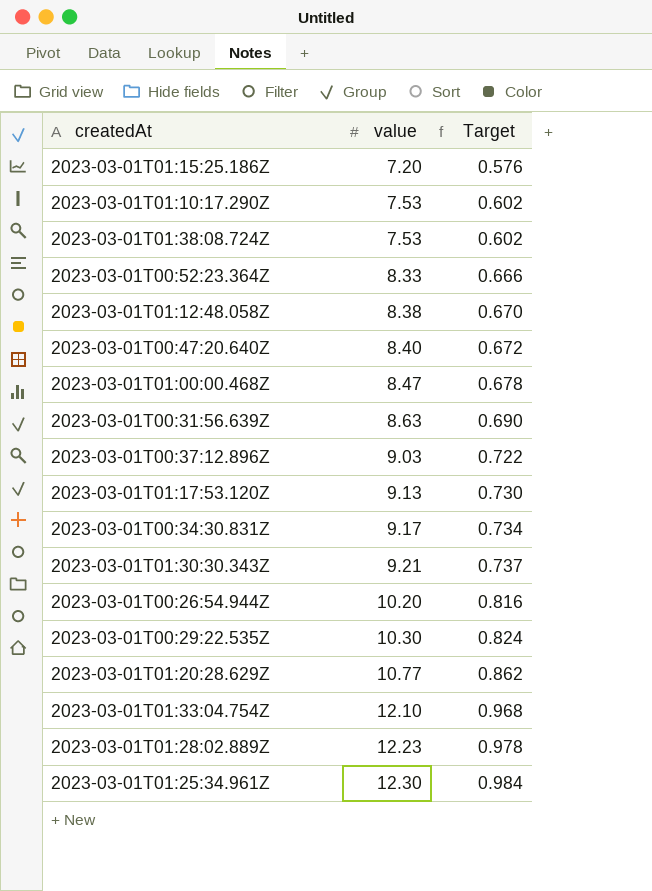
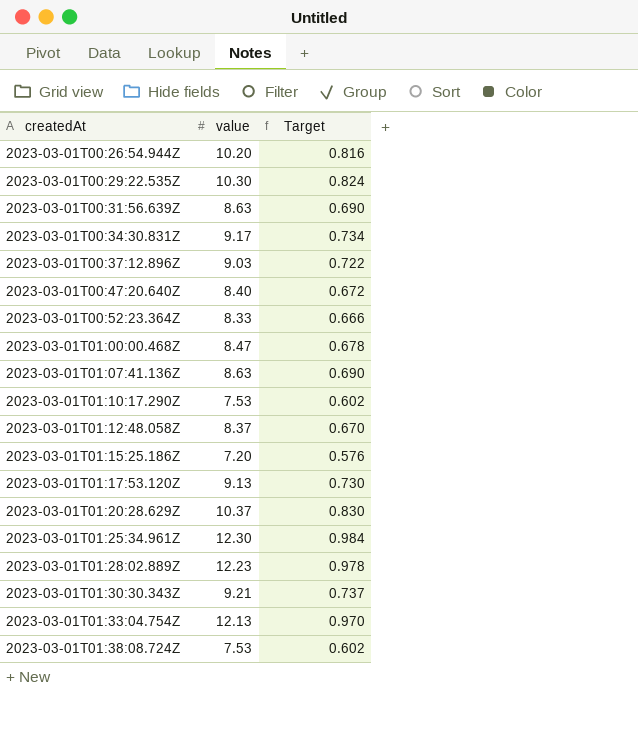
row order: value ascending -> createdAt ascending
row 2023-03-01T01:07:41.136Z: none -> 8.63 | 0.690
2023-03-01T01:12:48.058Z | value: 8.38 -> 8.37
2023-03-01T01:20:28.629Z | value: 10.77 -> 10.37
2023-03-01T01:20:28.629Z | Target: 0.862 -> 0.830
2023-03-01T01:33:04.754Z | value: 12.10 -> 12.13
2023-03-01T01:33:04.754Z | Target: 0.968 -> 0.970

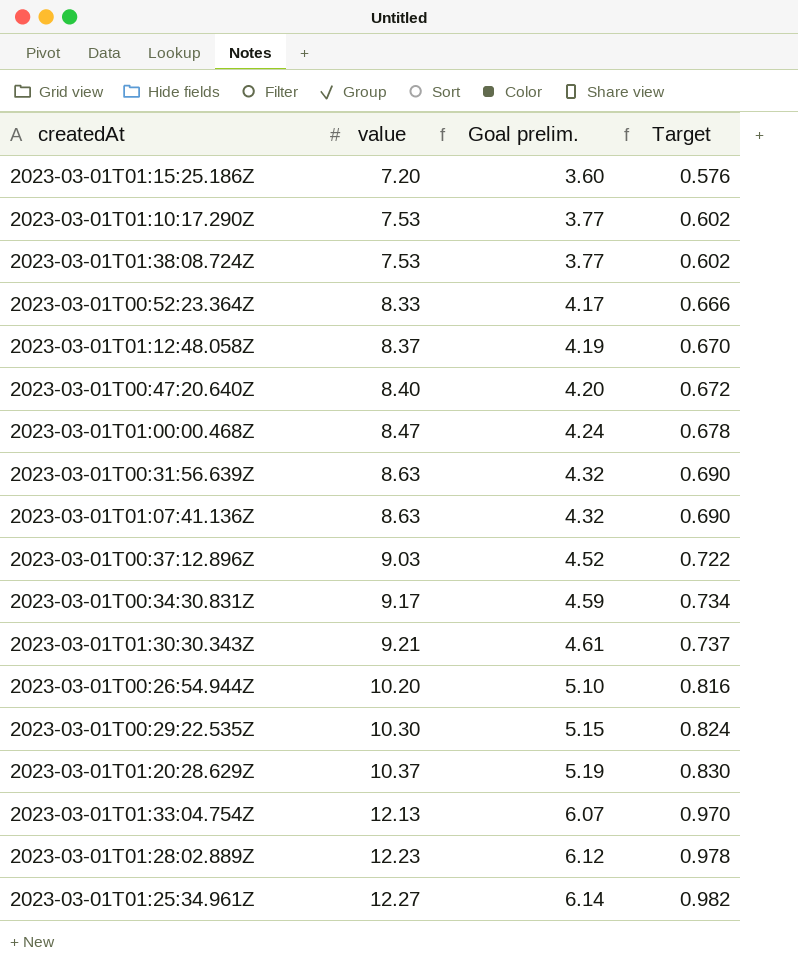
row order: createdAt ascending -> value ascending
column Goal prelim. | formula: none -> [value] * 0.5
row 2023-03-01T01:17:53.120Z: 9.13 | 0.730 -> none
2023-03-01T01:25:34.961Z | value: 12.30 -> 12.27
2023-03-01T01:25:34.961Z | Target: 0.984 -> 0.982

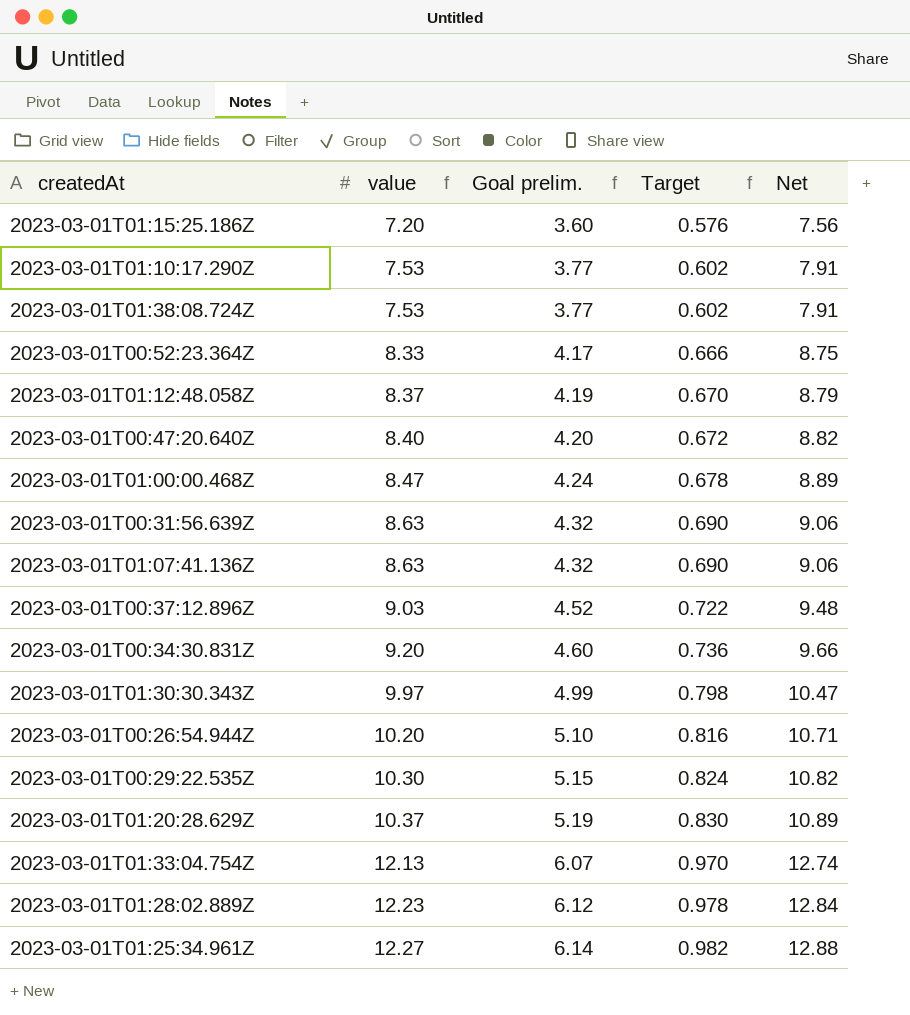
column Net | formula: none -> [value] * 1.05
2023-03-01T00:34:30.831Z | value: 9.17 -> 9.20
2023-03-01T00:34:30.831Z | Goal prelim.: 4.59 -> 4.60
2023-03-01T00:34:30.831Z | Target: 0.734 -> 0.736
2023-03-01T01:30:30.343Z | value: 9.21 -> 9.97
2023-03-01T01:30:30.343Z | Goal prelim.: 4.61 -> 4.99
2023-03-01T01:30:30.343Z | Target: 0.737 -> 0.798

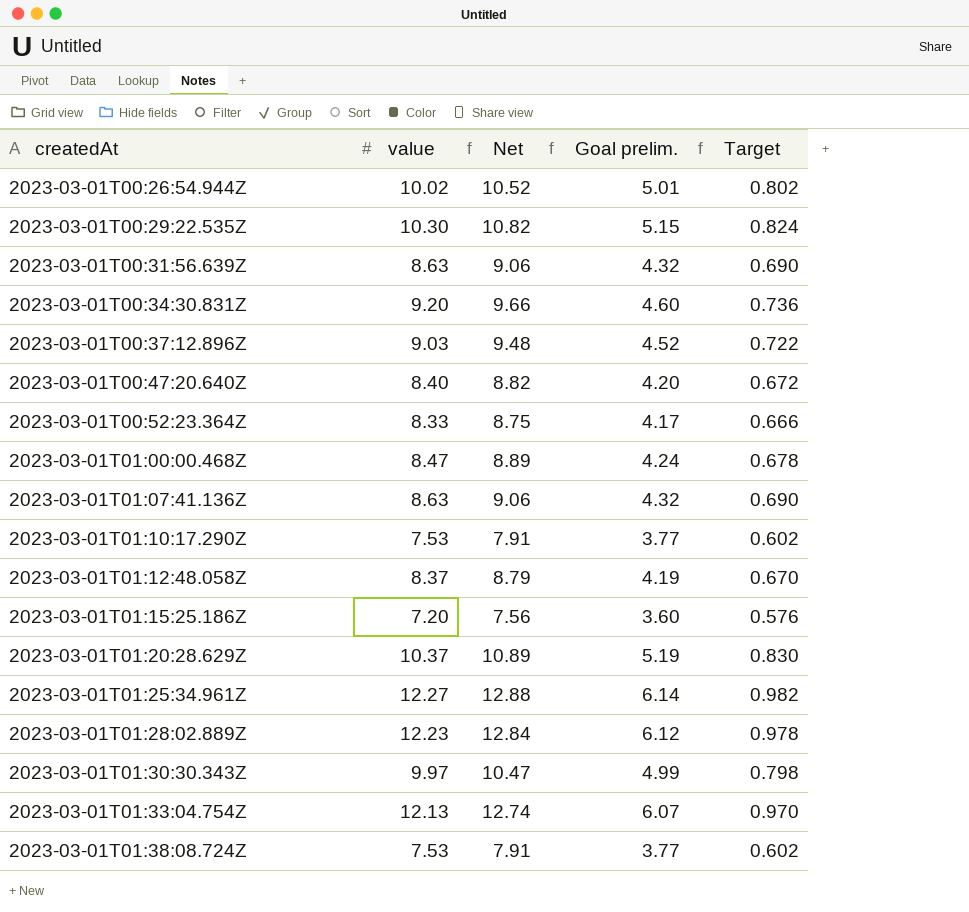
row order: value ascending -> createdAt ascending
column Net | position: 5 -> 3
2023-03-01T00:26:54.944Z | value: 10.20 -> 10.02
2023-03-01T00:26:54.944Z | Net: 10.71 -> 10.52
2023-03-01T00:26:54.944Z | Goal prelim.: 5.10 -> 5.01
2023-03-01T00:26:54.944Z | Target: 0.816 -> 0.802

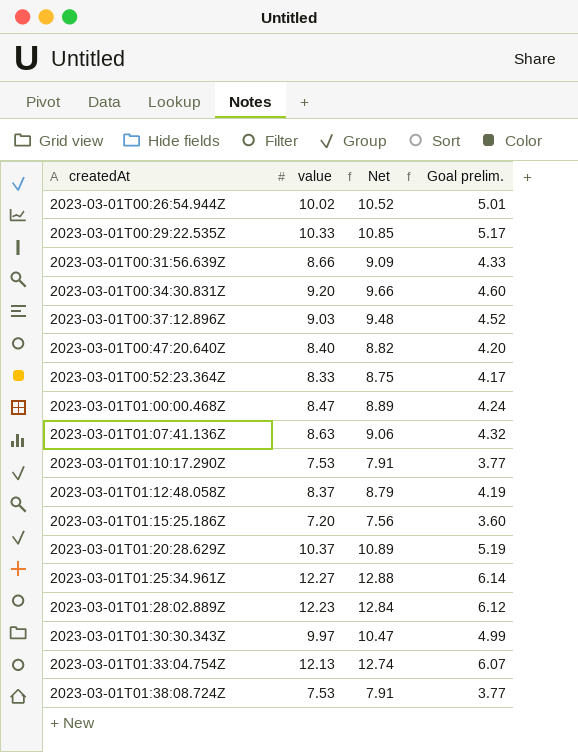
column Target | formula: [value] * 0.08 -> none
2023-03-01T00:29:22.535Z | value: 10.30 -> 10.33
2023-03-01T00:29:22.535Z | Net: 10.82 -> 10.85
2023-03-01T00:29:22.535Z | Goal prelim.: 5.15 -> 5.17
2023-03-01T00:31:56.639Z | value: 8.63 -> 8.66
2023-03-01T00:31:56.639Z | Net: 9.06 -> 9.09
2023-03-01T00:31:56.639Z | Goal prelim.: 4.32 -> 4.33

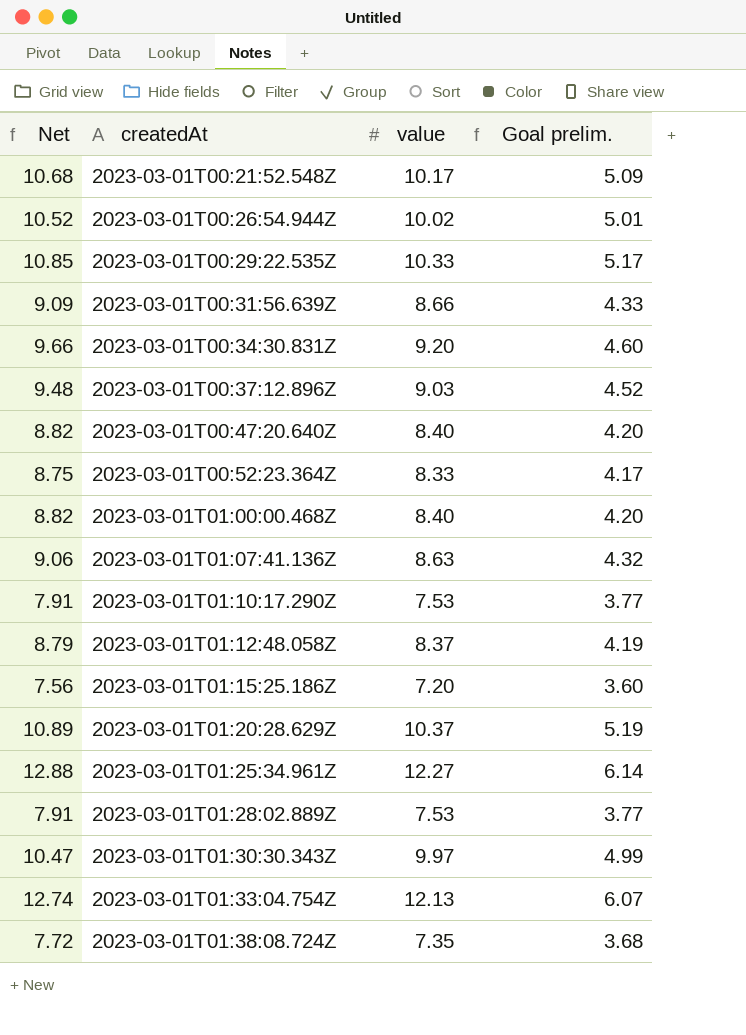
column Net | position: 3 -> 1
row 2023-03-01T00:21:52.548Z: none -> 10.68 | 10.17 | 5.09
2023-03-01T01:00:00.468Z | Net: 8.89 -> 8.82
2023-03-01T01:00:00.468Z | value: 8.47 -> 8.40
2023-03-01T01:00:00.468Z | Goal prelim.: 4.24 -> 4.20
2023-03-01T01:28:02.889Z | Net: 12.84 -> 7.91
2023-03-01T01:28:02.889Z | value: 12.23 -> 7.53
2023-03-01T01:28:02.889Z | Goal prelim.: 6.12 -> 3.77
2023-03-01T01:38:08.724Z | Net: 7.91 -> 7.72
2023-03-01T01:38:08.724Z | value: 7.53 -> 7.35
2023-03-01T01:38:08.724Z | Goal prelim.: 3.77 -> 3.68

